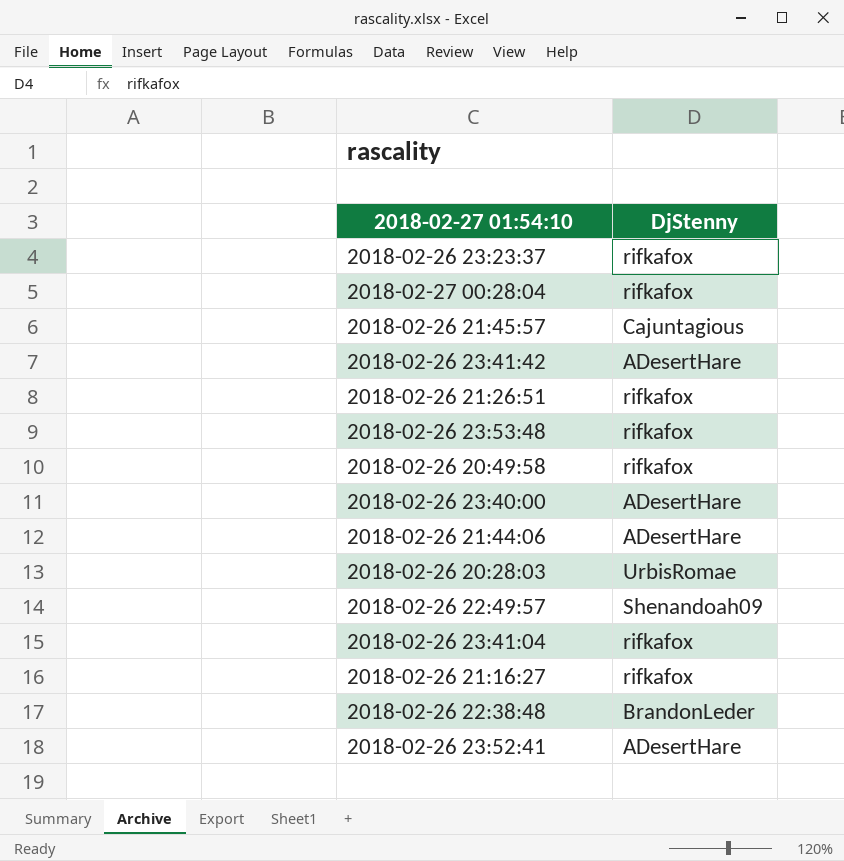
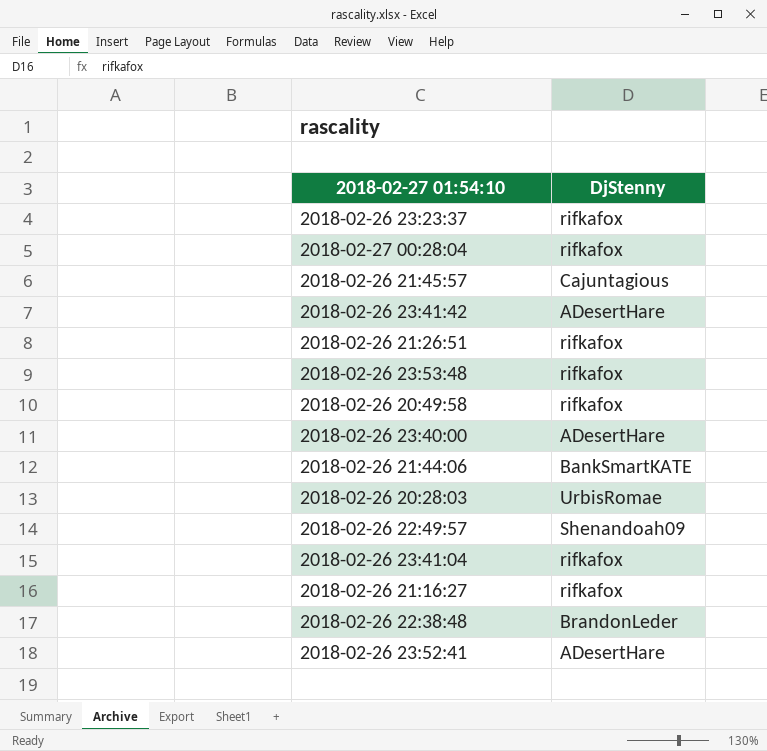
2018-02-26 21:44:06 | DjStenny: ADesertHare -> BankSmartKATE

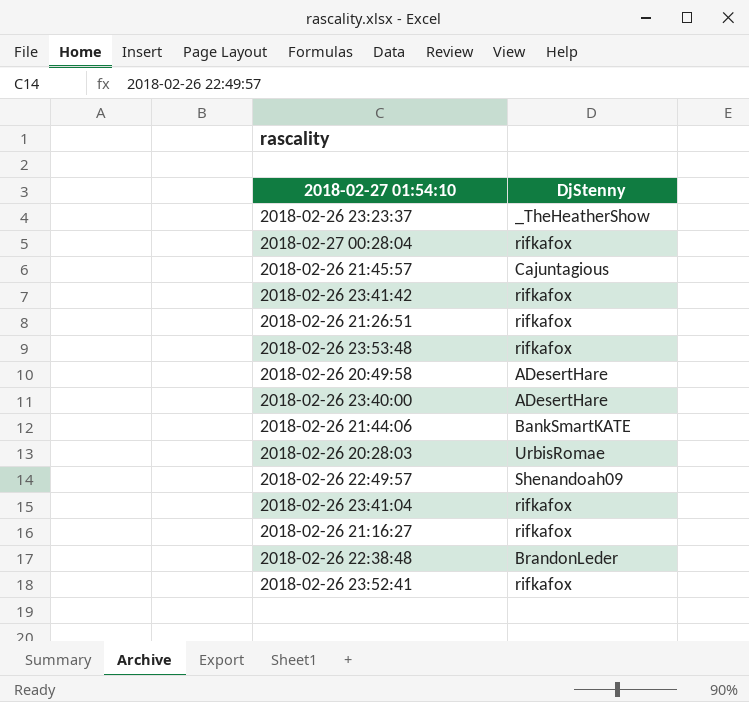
2018-02-26 23:23:37 | DjStenny: rifkafox -> _TheHeatherShow
2018-02-26 23:41:42 | DjStenny: ADesertHare -> rifkafox
2018-02-26 20:49:58 | DjStenny: rifkafox -> ADesertHare
2018-02-26 23:52:41 | DjStenny: ADesertHare -> rifkafox

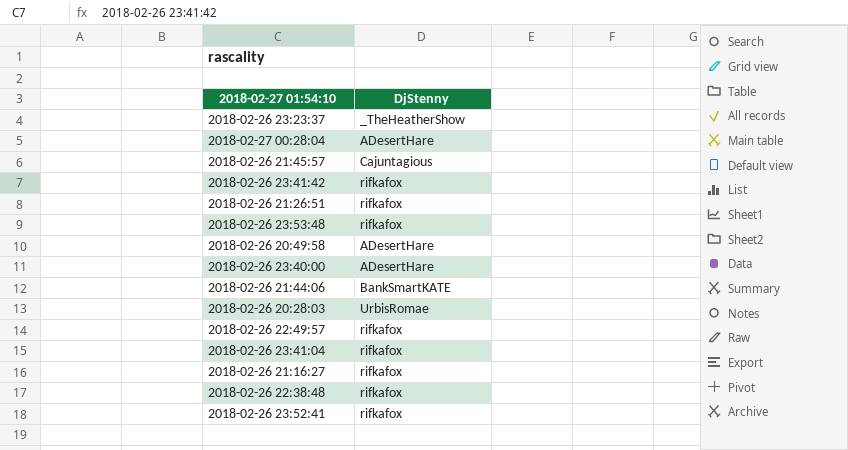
2018-02-27 00:28:04 | DjStenny: rifkafox -> ADesertHare
2018-02-26 22:49:57 | DjStenny: Shenandoah09 -> rifkafox
2018-02-26 22:38:48 | DjStenny: BrandonLeder -> rifkafox

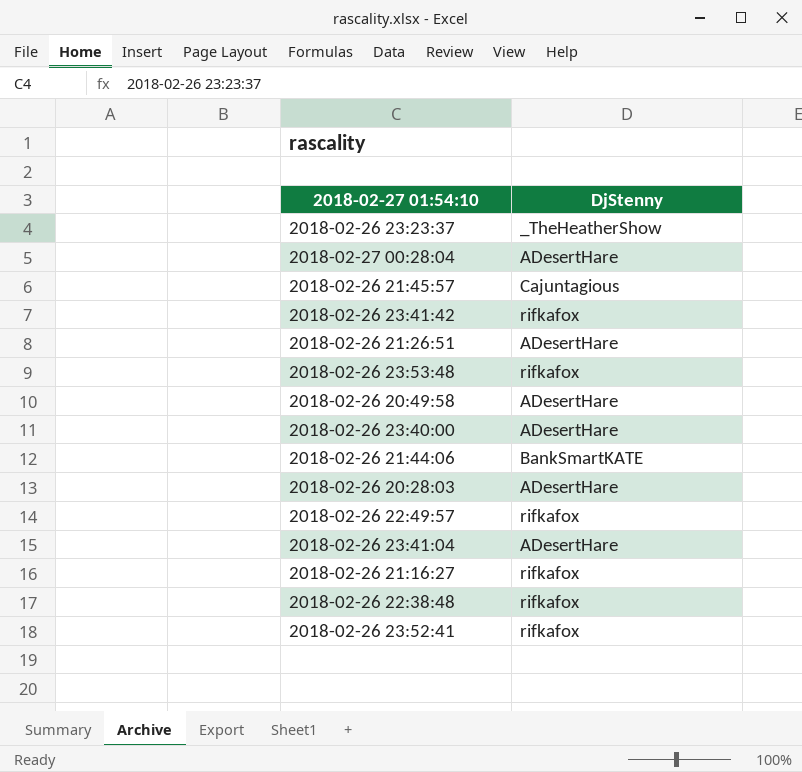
2018-02-26 21:26:51 | DjStenny: rifkafox -> ADesertHare
2018-02-26 20:28:03 | DjStenny: UrbisRomae -> ADesertHare
2018-02-26 23:41:04 | DjStenny: rifkafox -> ADesertHare

